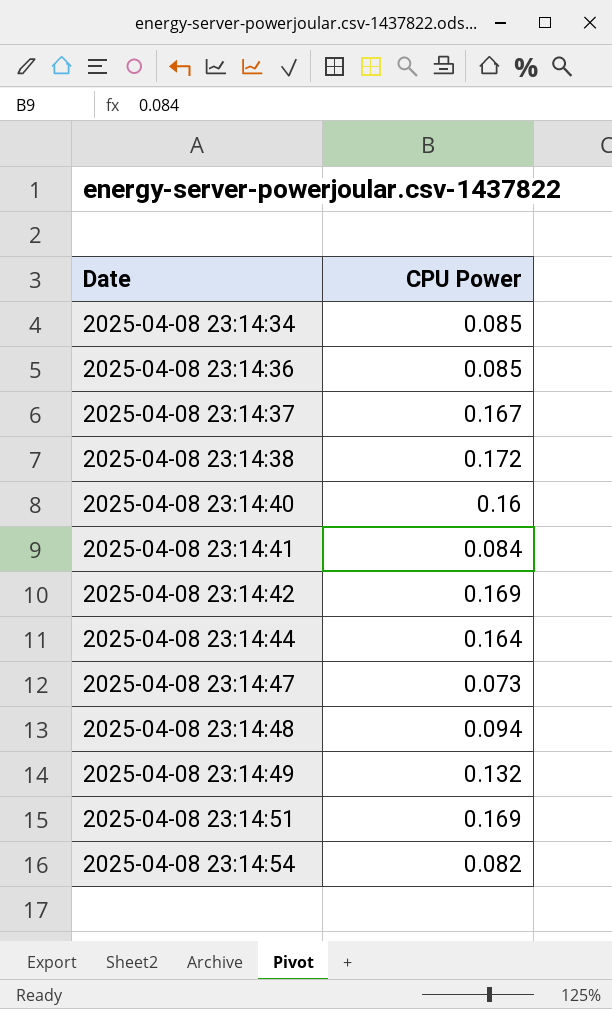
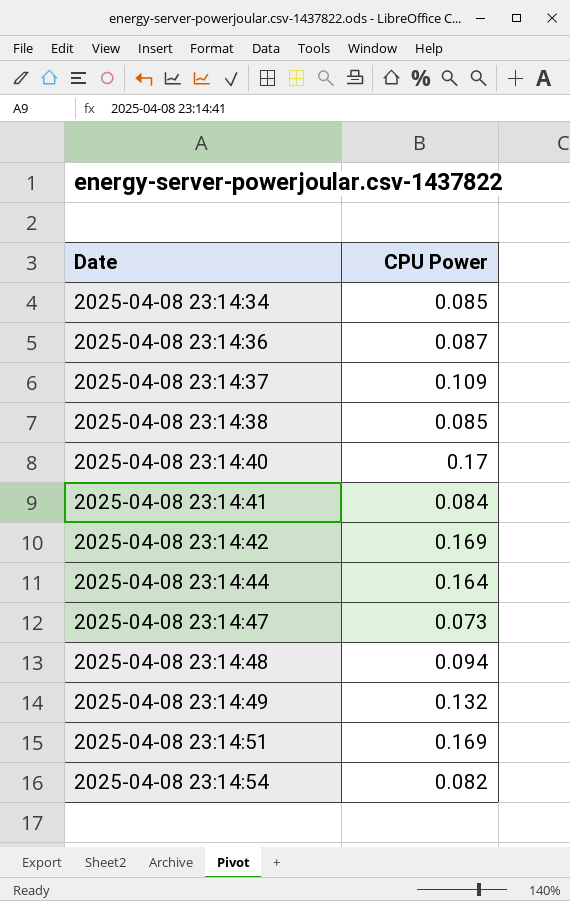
2025-04-08 23:14:36 | CPU Power: 0.085 -> 0.087
2025-04-08 23:14:37 | CPU Power: 0.167 -> 0.109
2025-04-08 23:14:38 | CPU Power: 0.172 -> 0.085
2025-04-08 23:14:40 | CPU Power: 0.16 -> 0.17

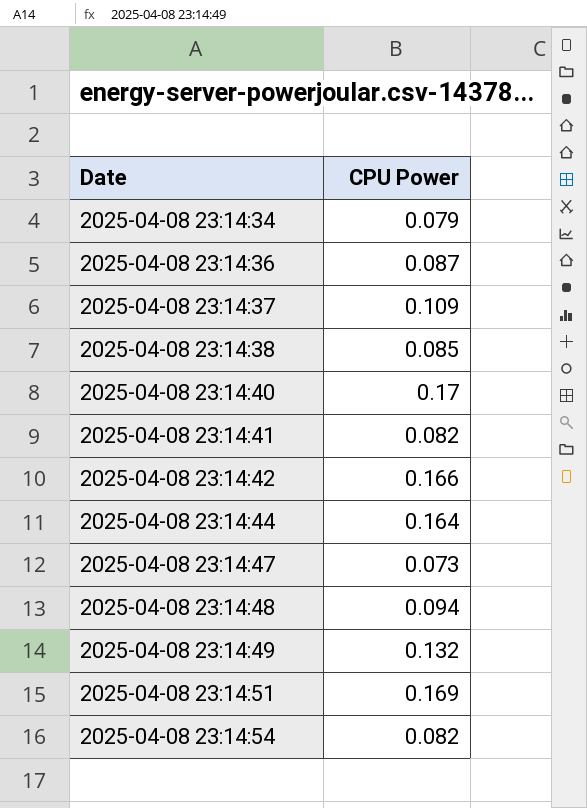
2025-04-08 23:14:34 | CPU Power: 0.085 -> 0.079
2025-04-08 23:14:41 | CPU Power: 0.084 -> 0.082
2025-04-08 23:14:42 | CPU Power: 0.169 -> 0.166

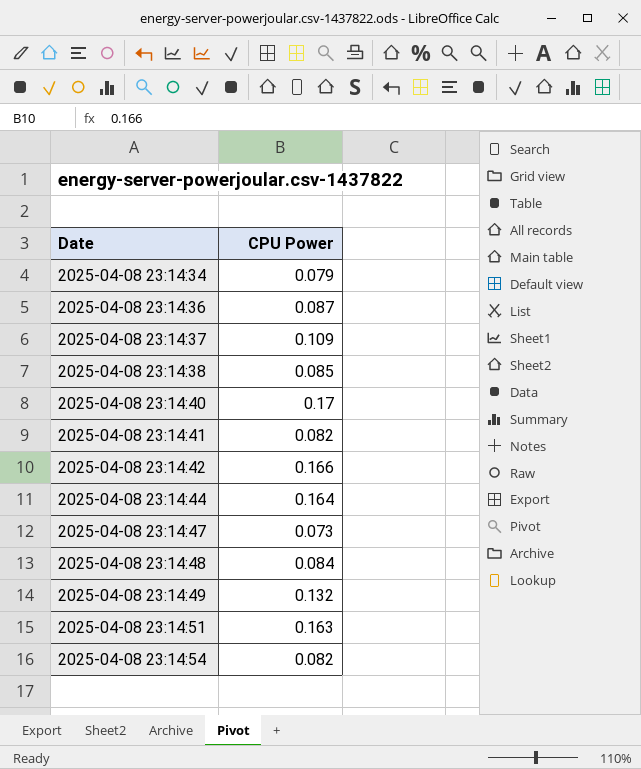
2025-04-08 23:14:48 | CPU Power: 0.094 -> 0.084
2025-04-08 23:14:51 | CPU Power: 0.169 -> 0.163

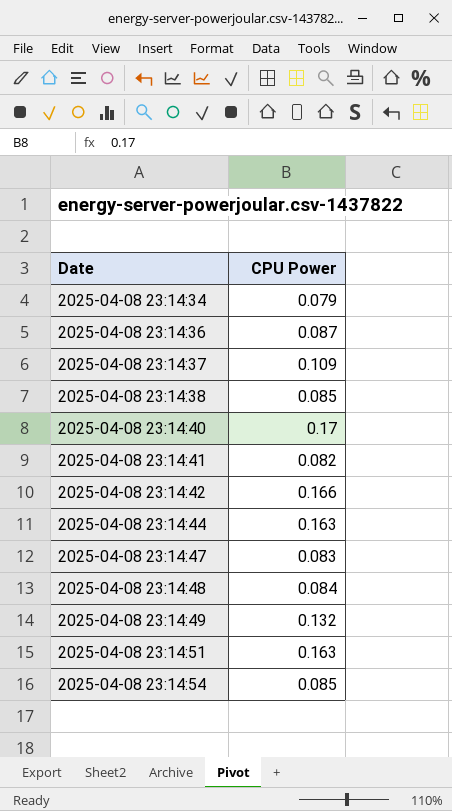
2025-04-08 23:14:44 | CPU Power: 0.164 -> 0.163
2025-04-08 23:14:47 | CPU Power: 0.073 -> 0.083
2025-04-08 23:14:54 | CPU Power: 0.082 -> 0.085

